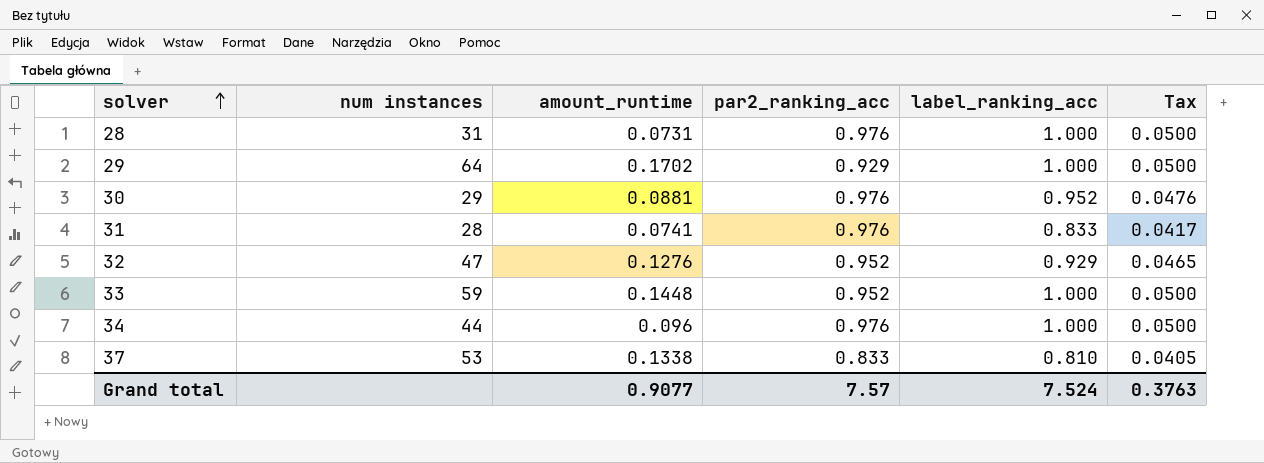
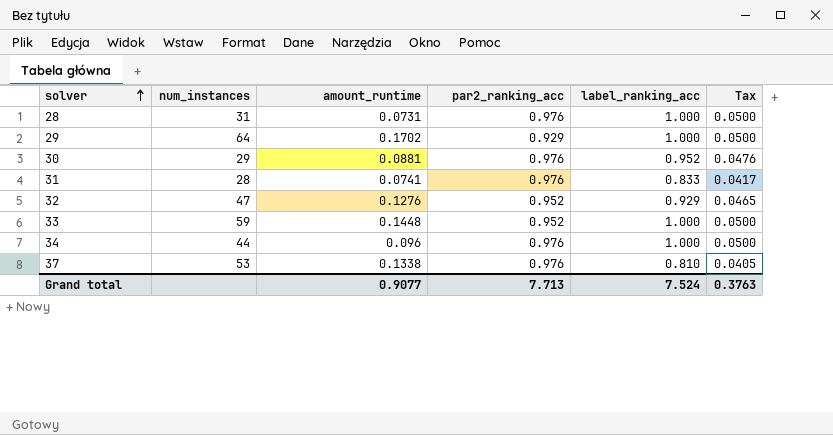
column name: num instances -> num_instances
37 | par2_ranking_acc: 0.833 -> 0.976
Grand total | par2_ranking_acc: 7.57 -> 7.713

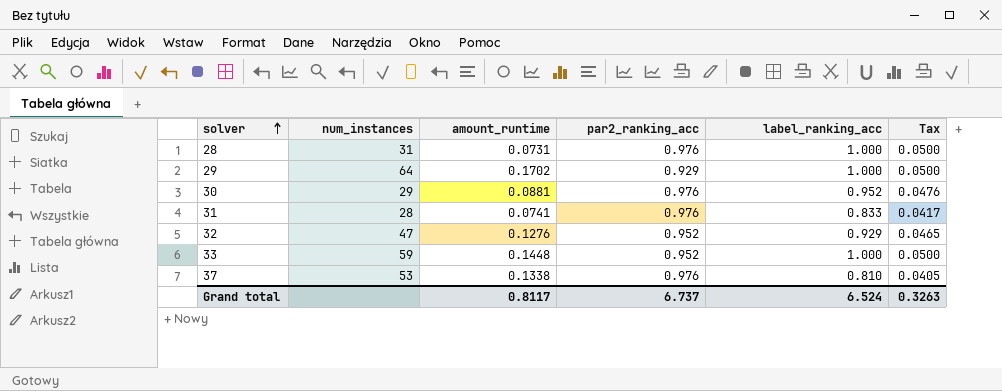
row 34: 44 | 0.096 | 0.976 | 1.000 | 0.0500 -> none
Grand total | amount_runtime: 0.9077 -> 0.8117
Grand total | par2_ranking_acc: 7.713 -> 6.737
Grand total | label_ranking_acc: 7.524 -> 6.524
Grand total | Tax: 0.3763 -> 0.3263

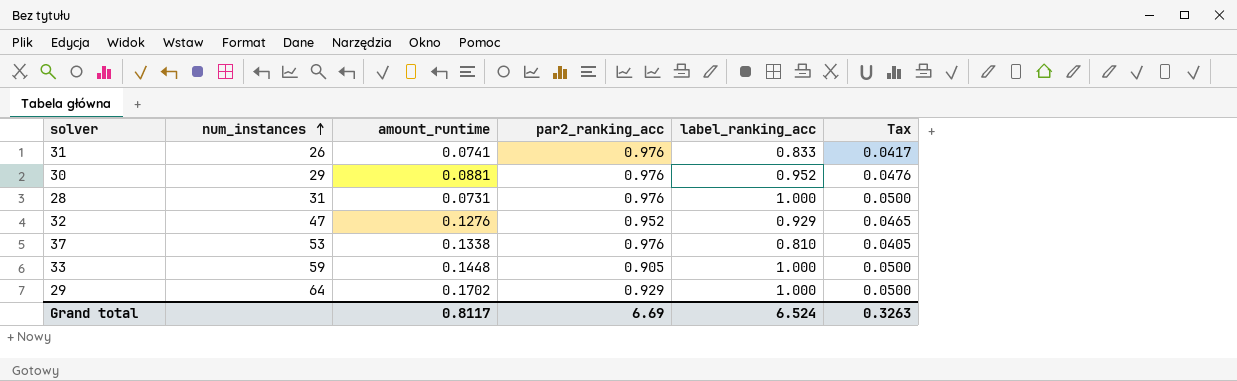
row order: solver ascending -> num_instances ascending
31 | num_instances: 28 -> 26
33 | par2_ranking_acc: 0.952 -> 0.905
Grand total | par2_ranking_acc: 6.737 -> 6.69

